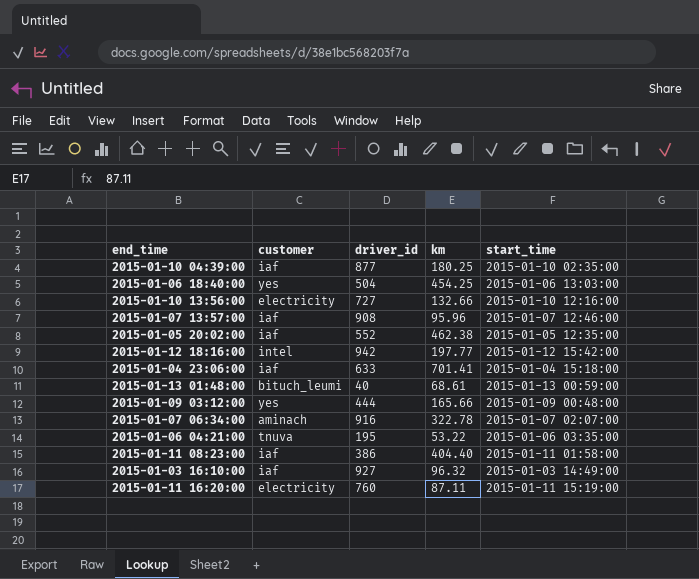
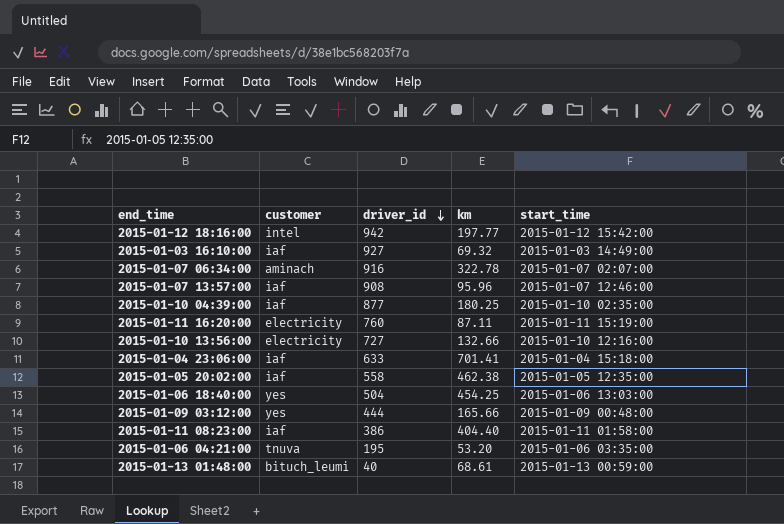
row order: none -> driver_id descending
2015-01-03 16:10:00 | km: 96.32 -> 69.32
2015-01-05 20:02:00 | driver_id: 552 -> 558
2015-01-06 04:21:00 | km: 53.22 -> 53.20

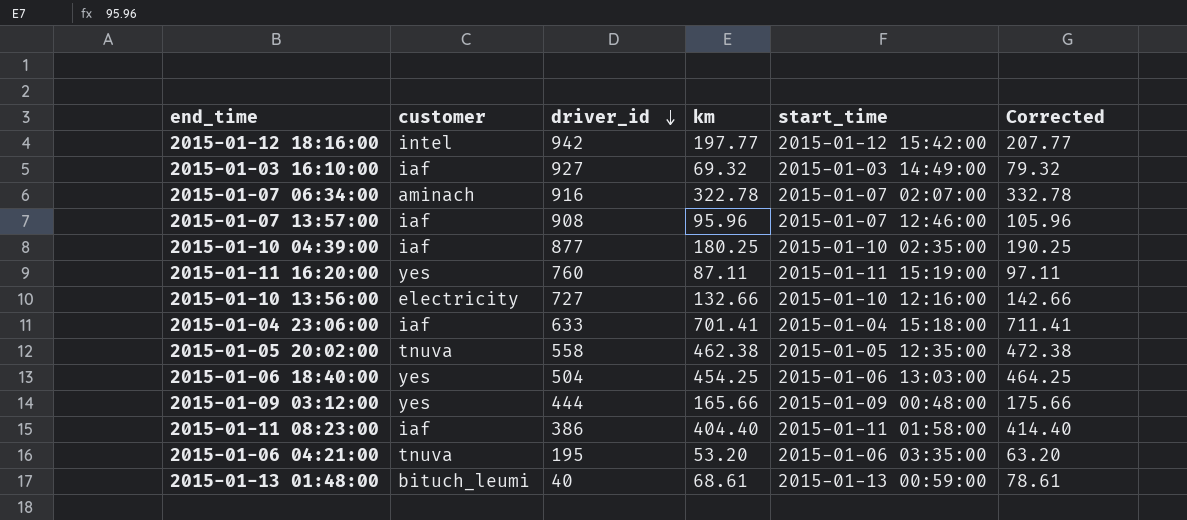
column Corrected | formula: none -> [km] + 10
2015-01-11 16:20:00 | customer: electricity -> yes
2015-01-05 20:02:00 | customer: iaf -> tnuva

